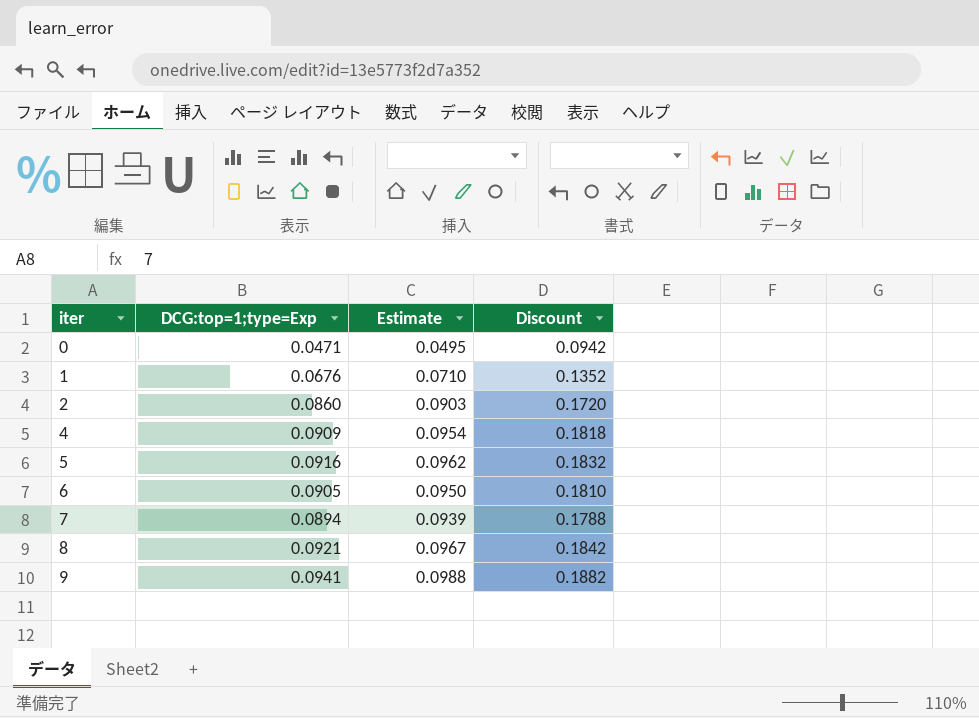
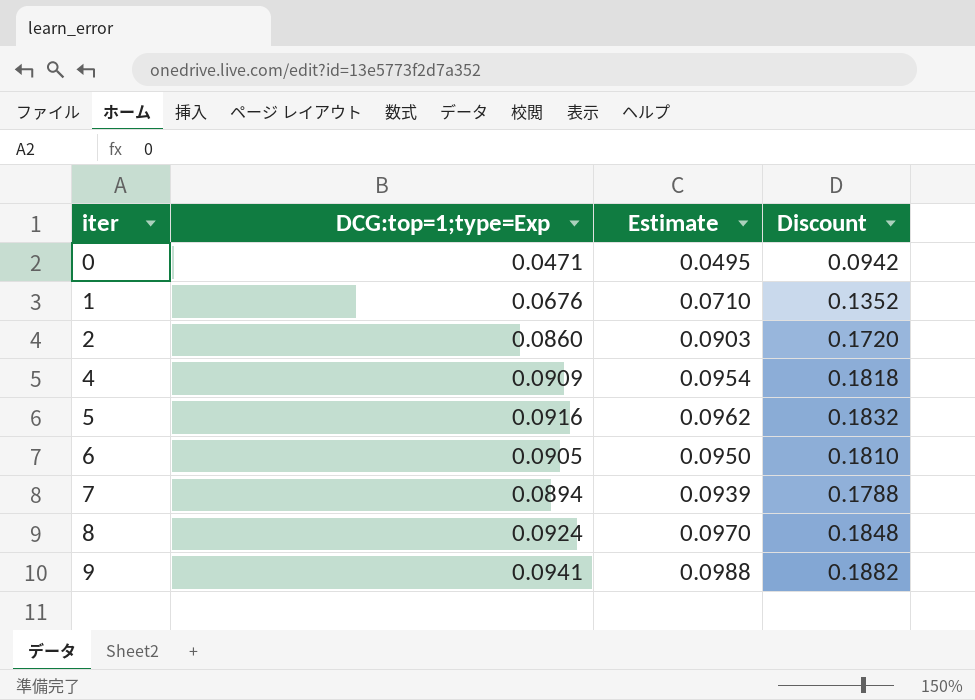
8 | DCG:top=1;type=Exp: 0.0921 -> 0.0924
8 | Estimate: 0.0967 -> 0.0970
8 | Discount: 0.1842 -> 0.1848

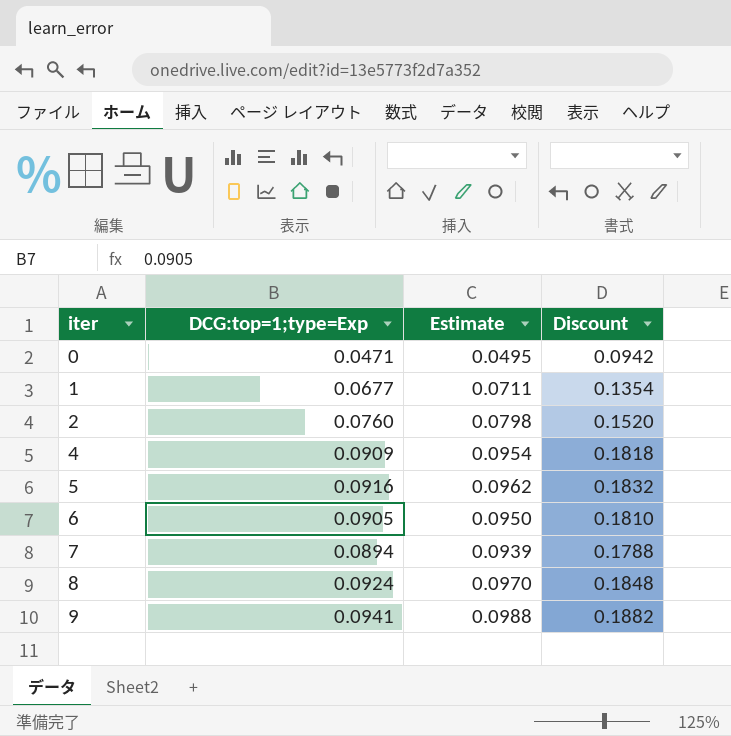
1 | DCG:top=1;type=Exp: 0.0676 -> 0.0677
1 | Estimate: 0.0710 -> 0.0711
1 | Discount: 0.1352 -> 0.1354
2 | DCG:top=1;type=Exp: 0.0860 -> 0.0760
2 | Estimate: 0.0903 -> 0.0798
2 | Discount: 0.1720 -> 0.1520

